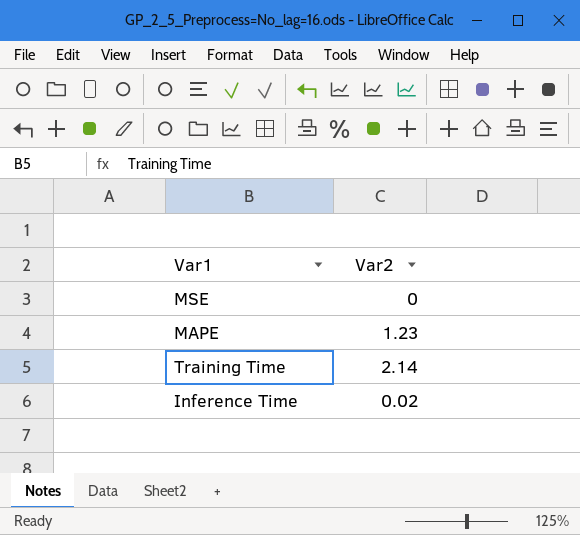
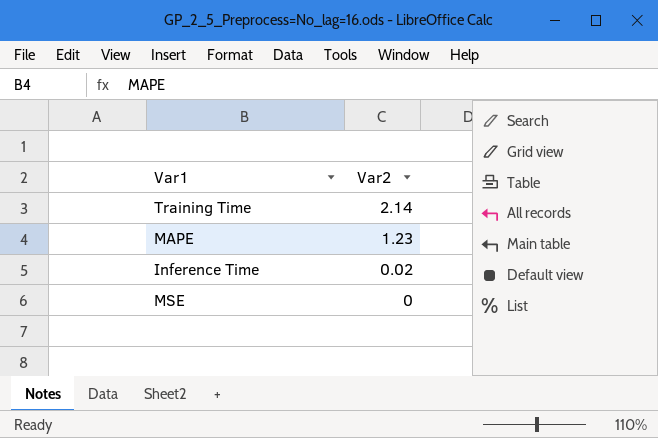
row order: none -> Var2 descending

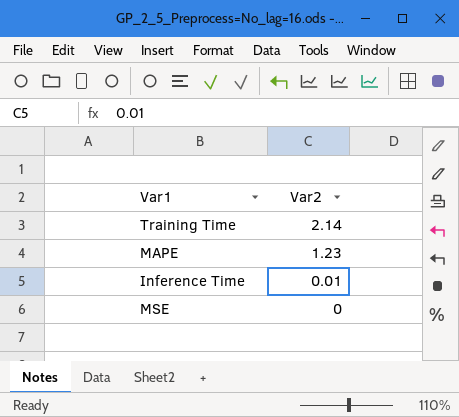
Inference Time | Var2: 0.02 -> 0.01

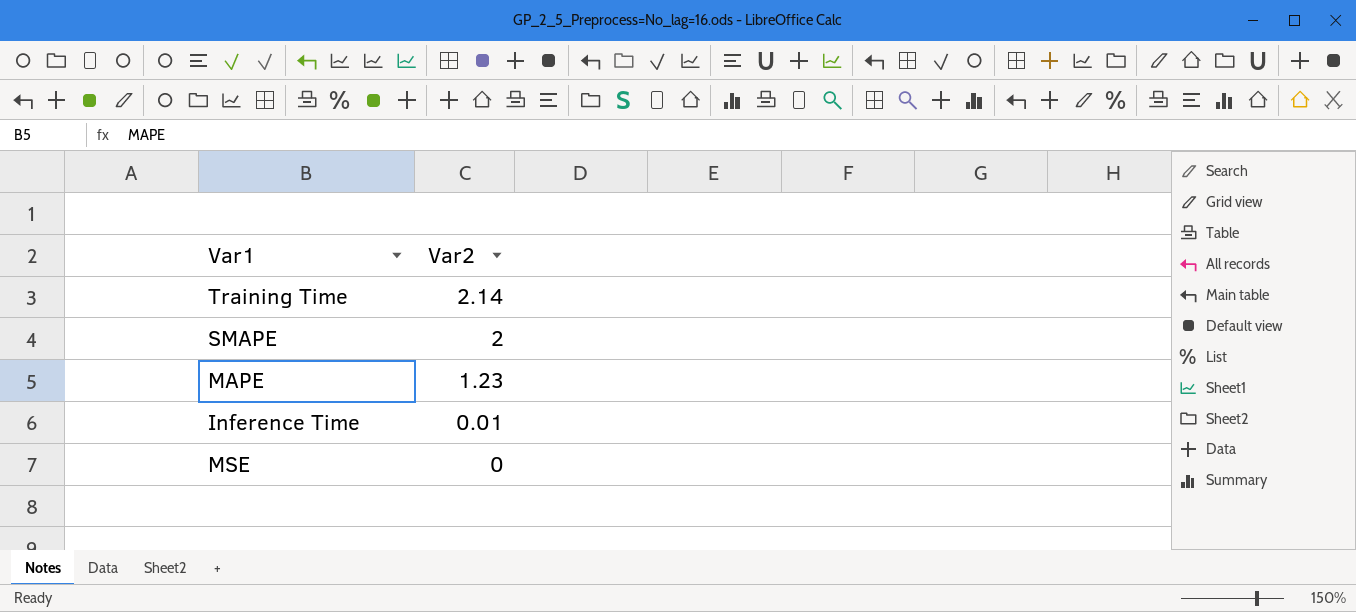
row SMAPE: none -> 2

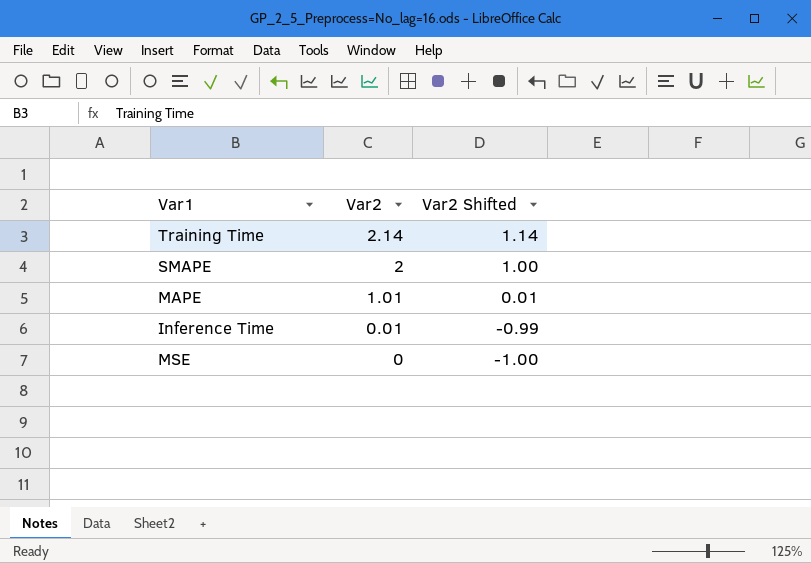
column Var2 Shifted | formula: none -> [Var2] - 1
MAPE | Var2: 1.23 -> 1.01

